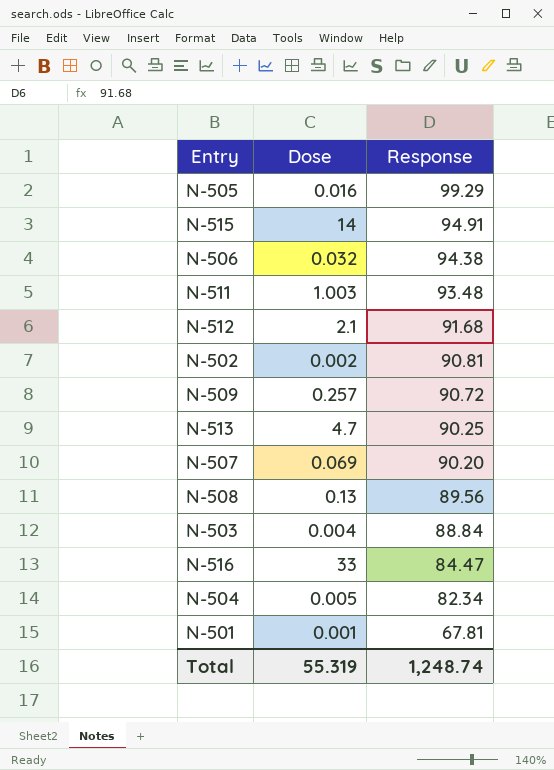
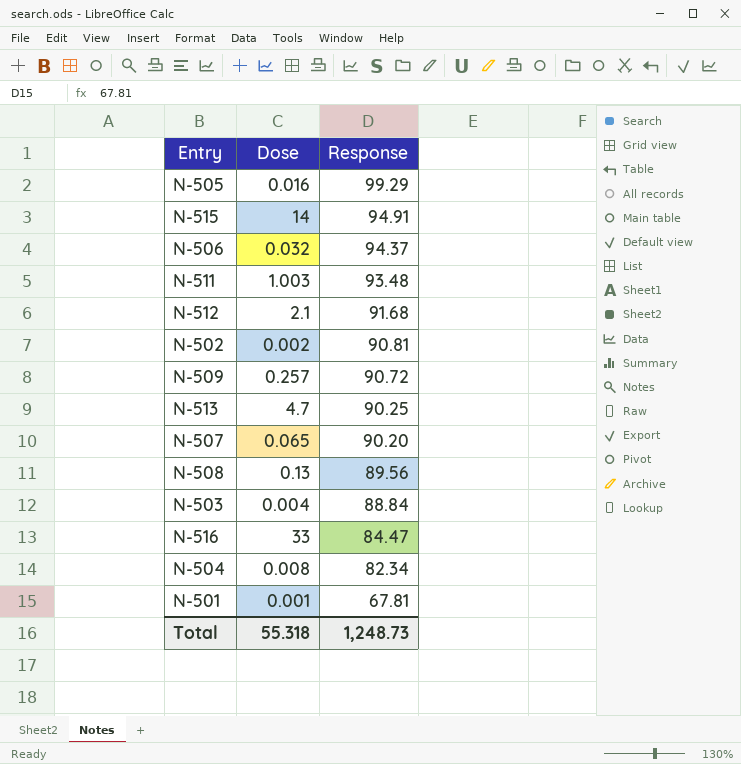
N-506 | Response: 94.38 -> 94.37
N-507 | Dose: 0.069 -> 0.065
N-504 | Dose: 0.005 -> 0.008
Total | Dose: 55.319 -> 55.318
Total | Response: 1,248.74 -> 1,248.73

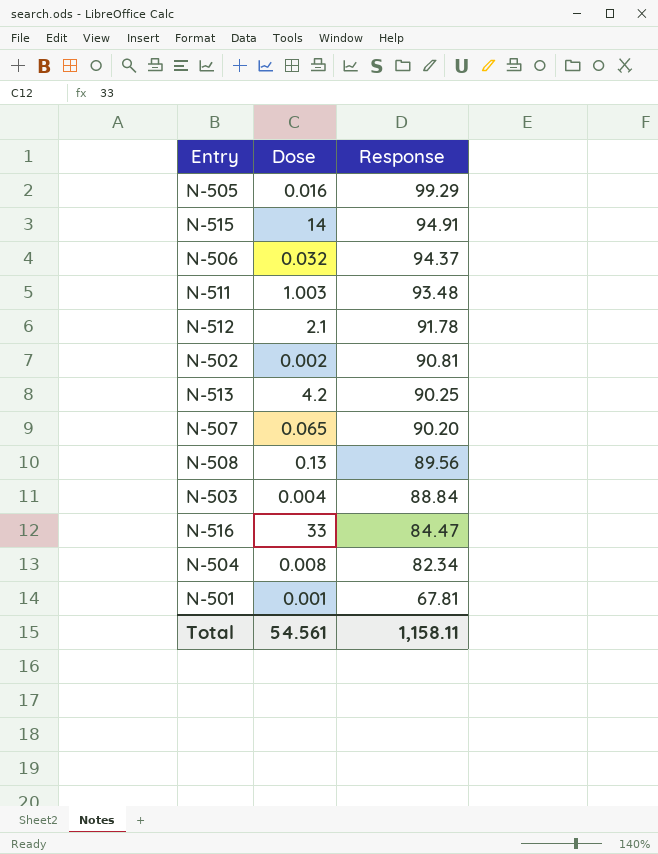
row N-509: 0.257 | 90.72 -> none
N-512 | Response: 91.68 -> 91.78
N-513 | Dose: 4.7 -> 4.2
Total | Dose: 55.318 -> 54.561
Total | Response: 1,248.73 -> 1,158.11

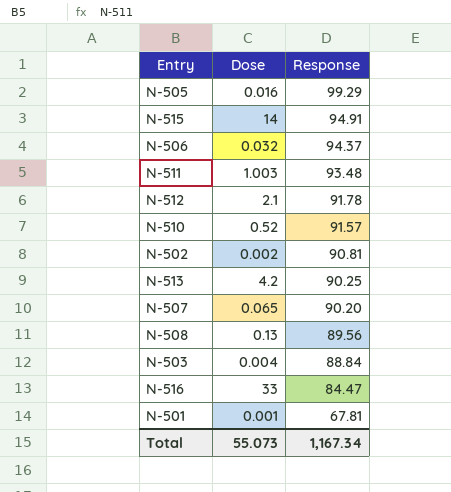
row N-504: 0.008 | 82.34 -> none
row N-510: none -> 0.52 | 91.57
Total | Dose: 54.561 -> 55.073
Total | Response: 1,158.11 -> 1,167.34

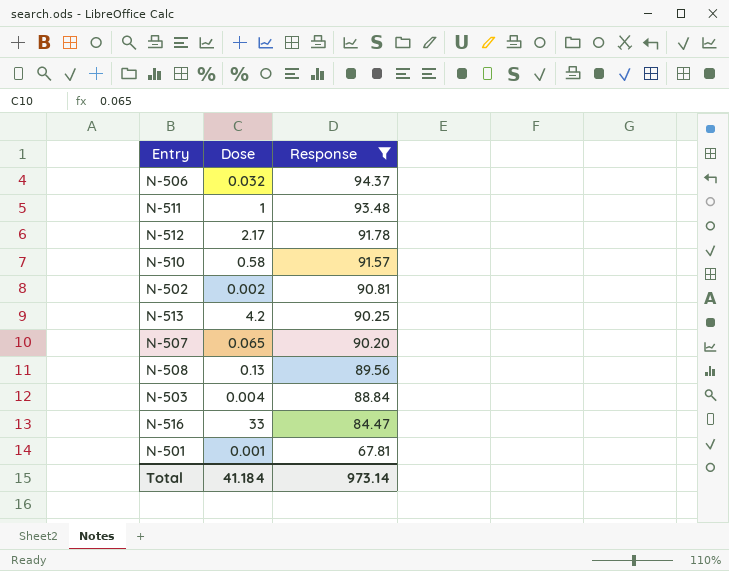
filter: none -> Response <= 94.37
N-511 | Dose: 1.003 -> 1
N-512 | Dose: 2.1 -> 2.17
N-510 | Dose: 0.52 -> 0.58
Total | Dose: 55.073 -> 41.184
Total | Response: 1,167.34 -> 973.14

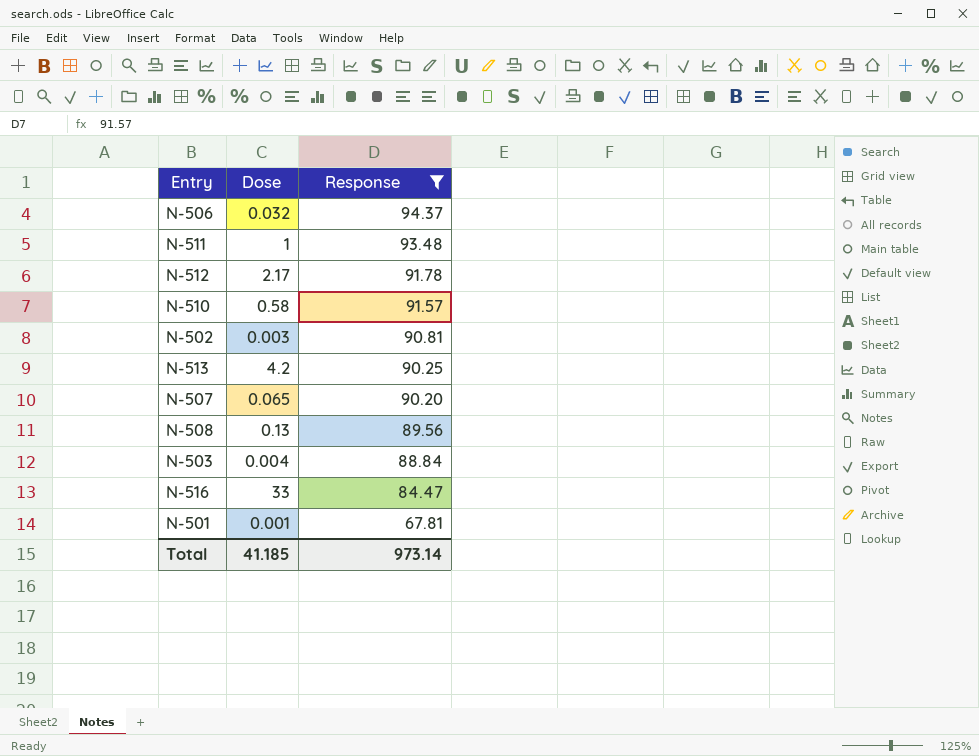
N-502 | Dose: 0.002 -> 0.003
Total | Dose: 41.184 -> 41.185

